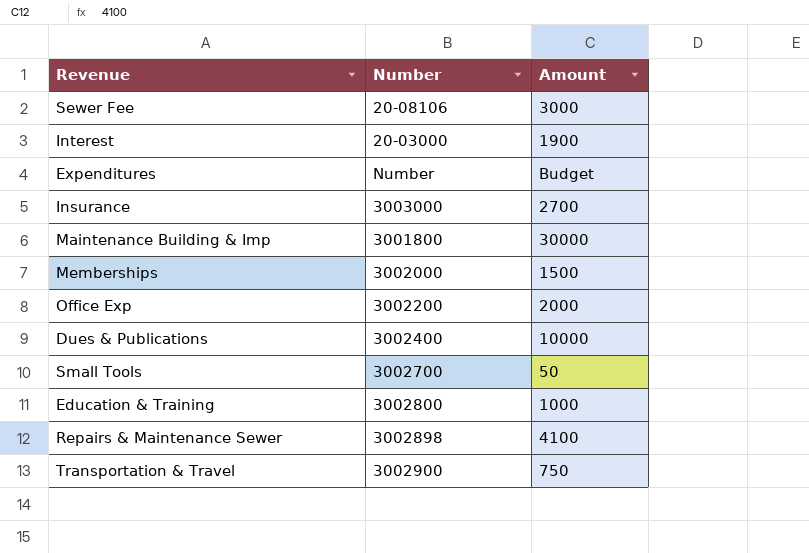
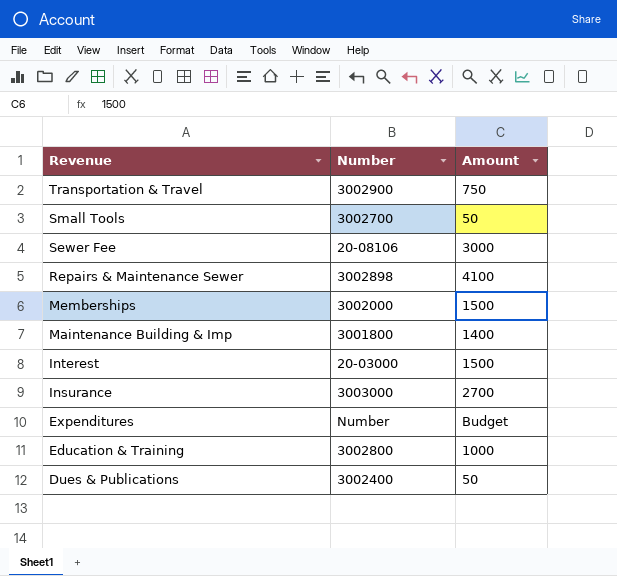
row order: none -> Revenue descending
row Office Exp: 3002200 | 2000 -> none
Maintenance Building & Imp | Amount: 30000 -> 1400
Interest | Amount: 1900 -> 1500
Dues & Publications | Amount: 10000 -> 50

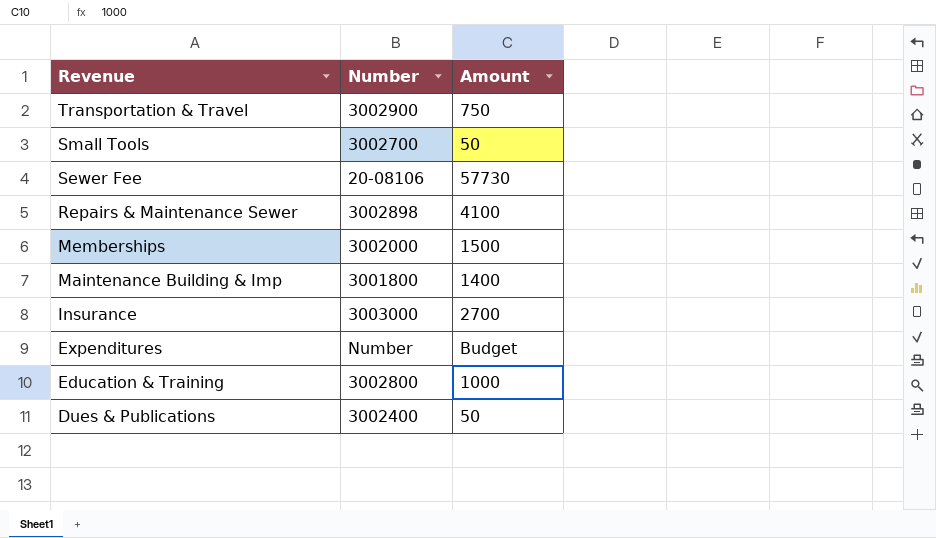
row Interest: 20-03000 | 1500 -> none
Sewer Fee | Amount: 3000 -> 57730

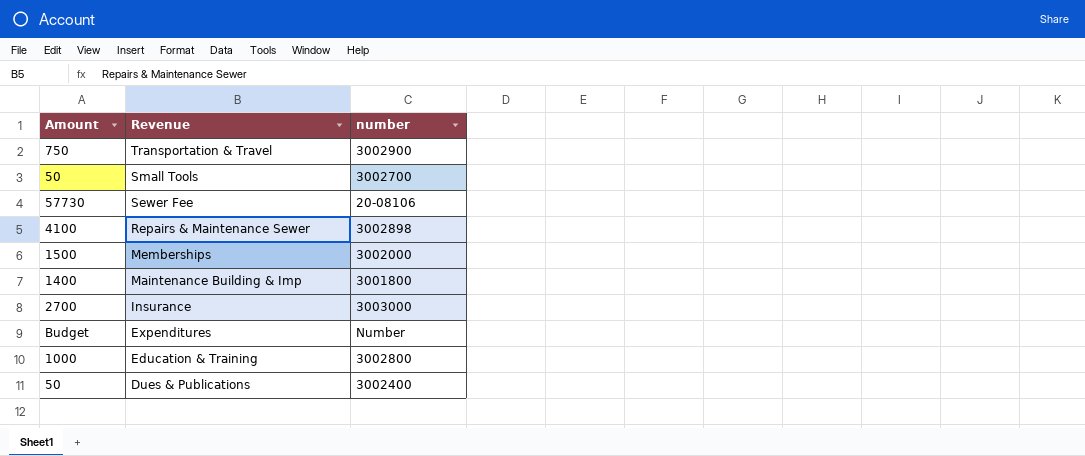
column Amount | position: 3 -> 1
column name: Number -> number

